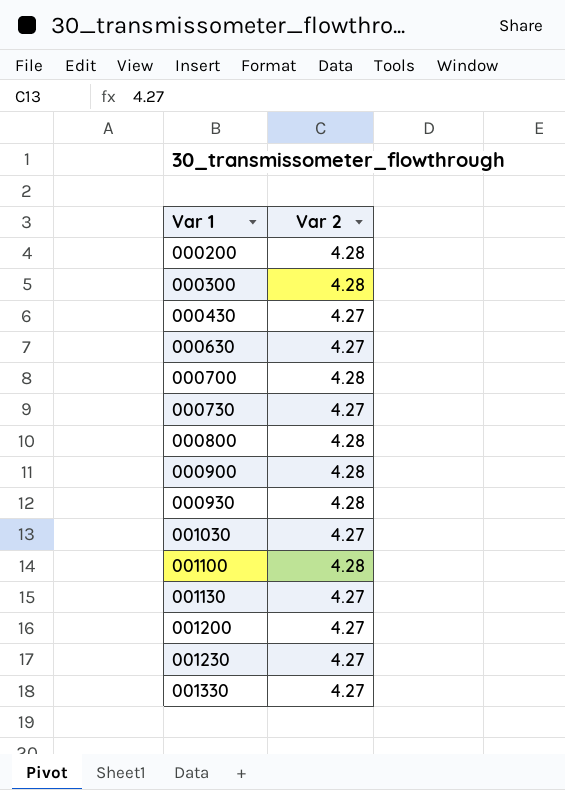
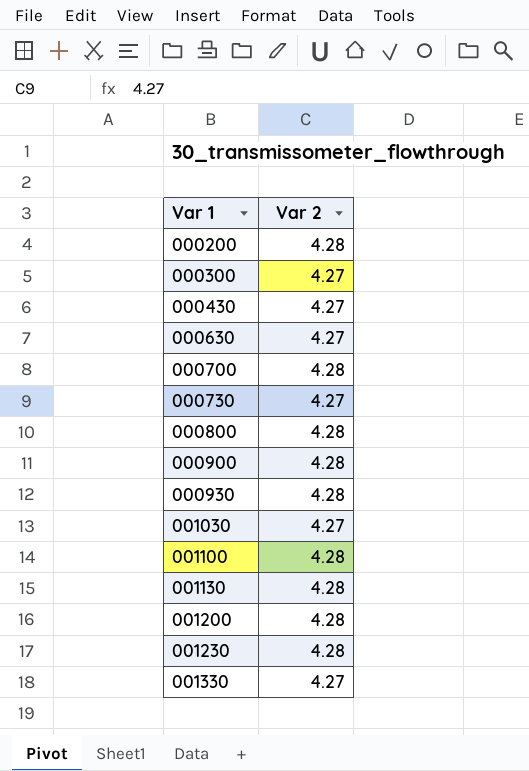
000300 | Var 2: 4.28 -> 4.27
001130 | Var 2: 4.27 -> 4.28
001200 | Var 2: 4.27 -> 4.28
001230 | Var 2: 4.27 -> 4.28

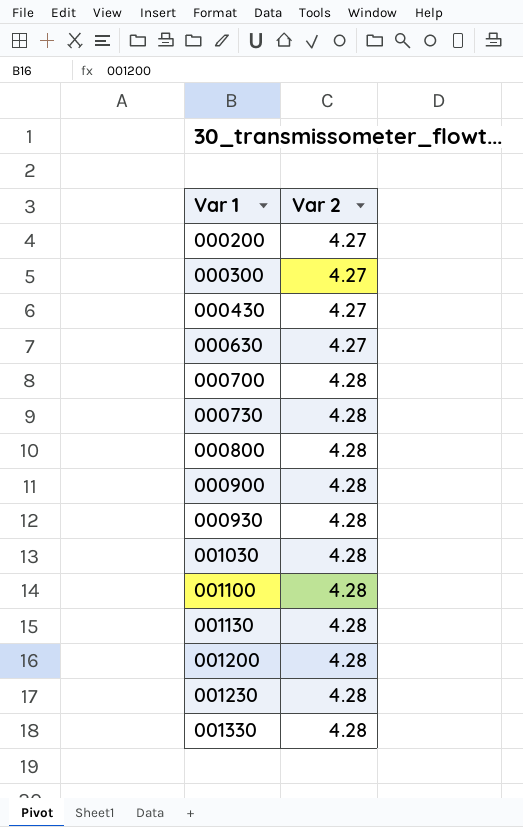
000200 | Var 2: 4.28 -> 4.27
000730 | Var 2: 4.27 -> 4.28
001030 | Var 2: 4.27 -> 4.28
001330 | Var 2: 4.27 -> 4.28

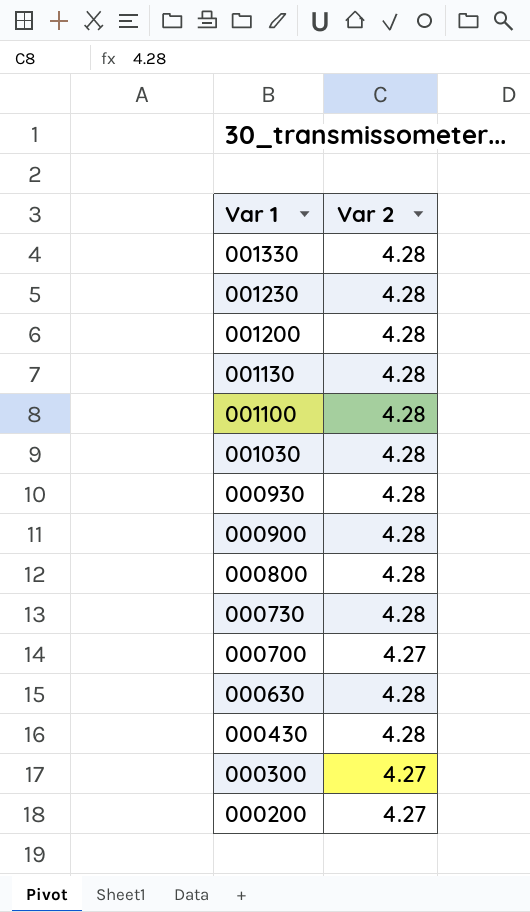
row order: Var 1 ascending -> Var 1 descending
000700 | Var 2: 4.28 -> 4.27
000630 | Var 2: 4.27 -> 4.28
000430 | Var 2: 4.27 -> 4.28

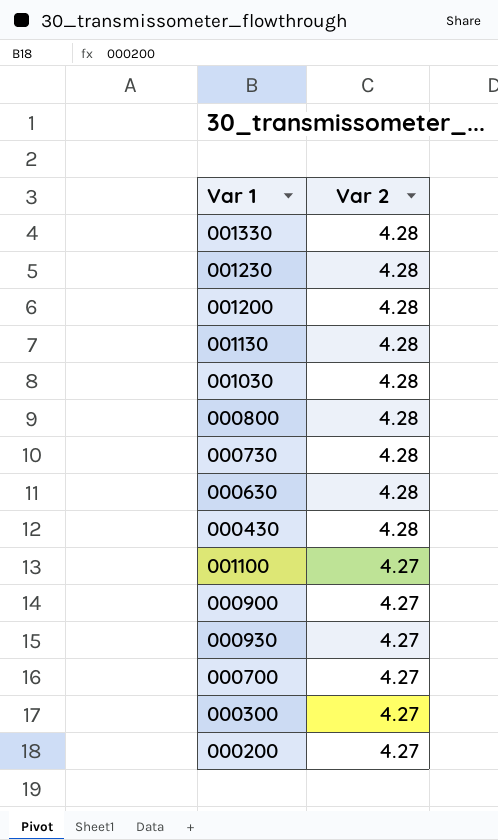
row order: Var 1 descending -> Var 2 descending
001100 | Var 2: 4.28 -> 4.27
000900 | Var 2: 4.28 -> 4.27
000930 | Var 2: 4.28 -> 4.27

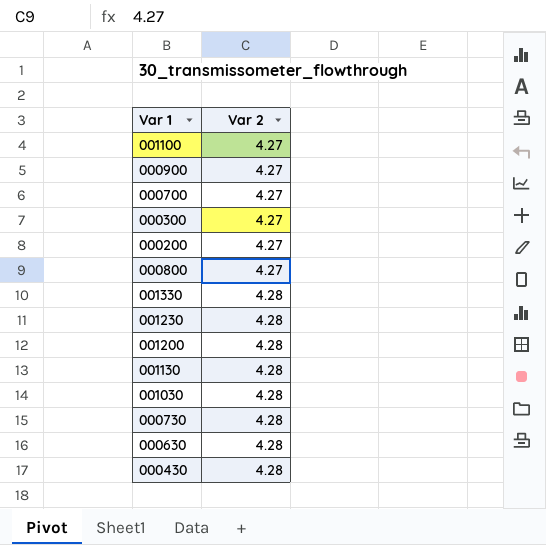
row order: Var 2 descending -> Var 2 ascending
row 000930: 4.27 -> none
000800 | Var 2: 4.28 -> 4.27

